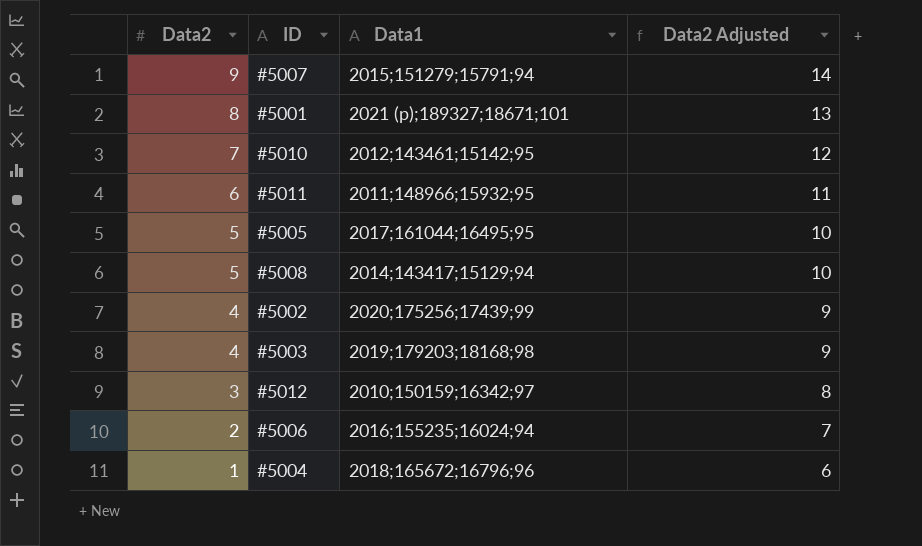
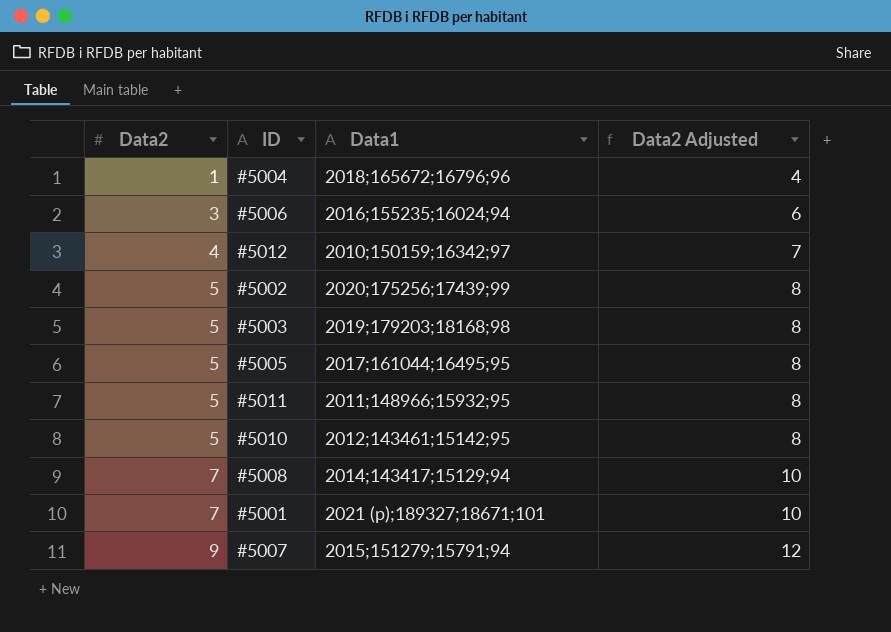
row order: Data2 descending -> Data2 ascending
column Data2 Adjusted | formula: [Data2] + 5 -> [Data2] + 3
#5006 | Data2: 2 -> 3
#5012 | Data2: 3 -> 4
#5002 | Data2: 4 -> 5
#5003 | Data2: 4 -> 5
#5011 | Data2: 6 -> 5
#5010 | Data2: 7 -> 5
#5008 | Data2: 5 -> 7
#5001 | Data2: 8 -> 7

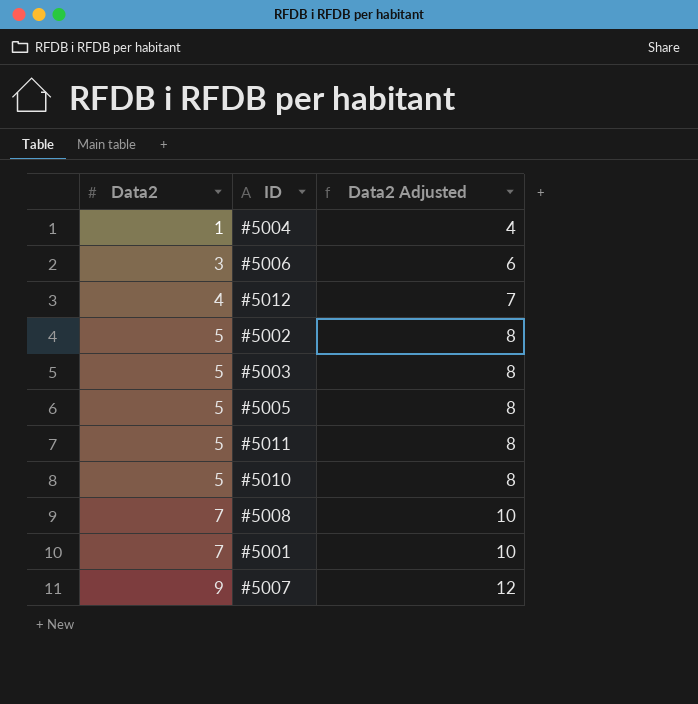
column Data1 | position: 3 -> none

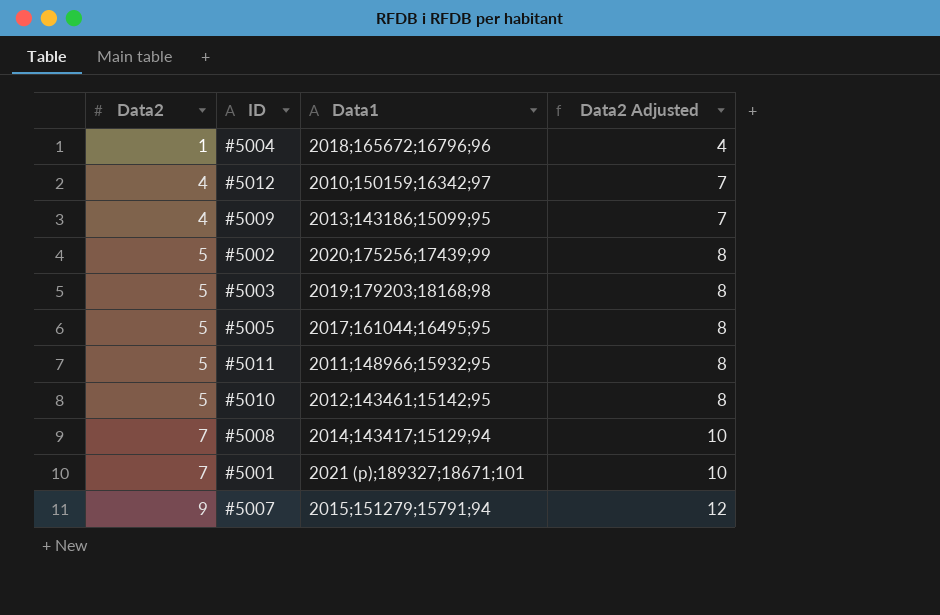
column Data1 | position: none -> 3
row #5006: 3 | 6 -> none
row #5009: none -> 4 | 2013;143186;15099;95 | 7

